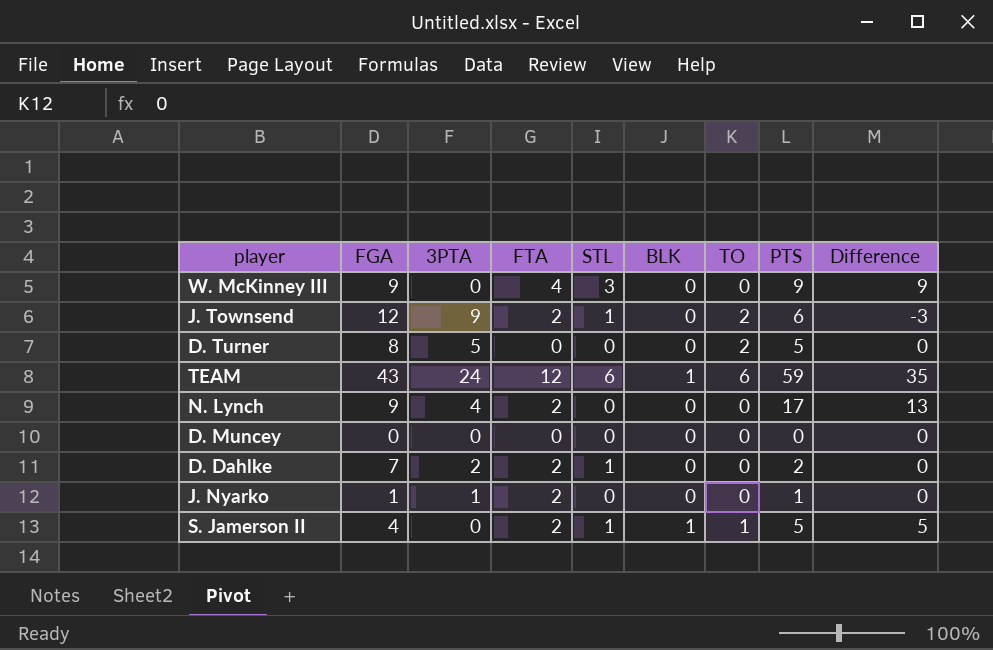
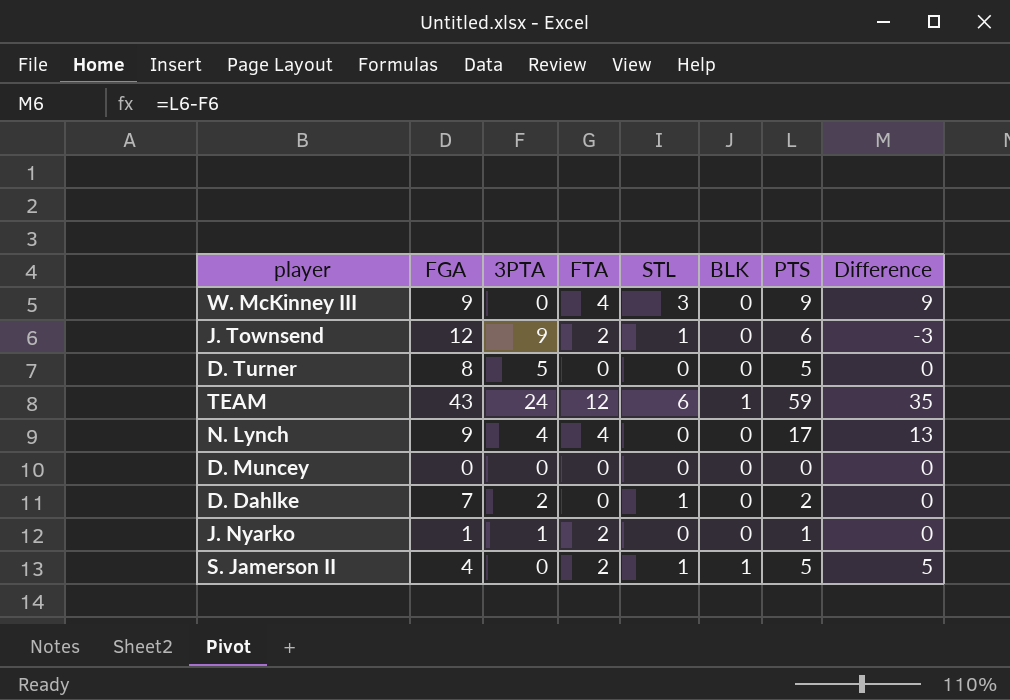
column TO | position: 7 -> none
N. Lynch | FTA: 2 -> 4
D. Dahlke | FTA: 2 -> 0

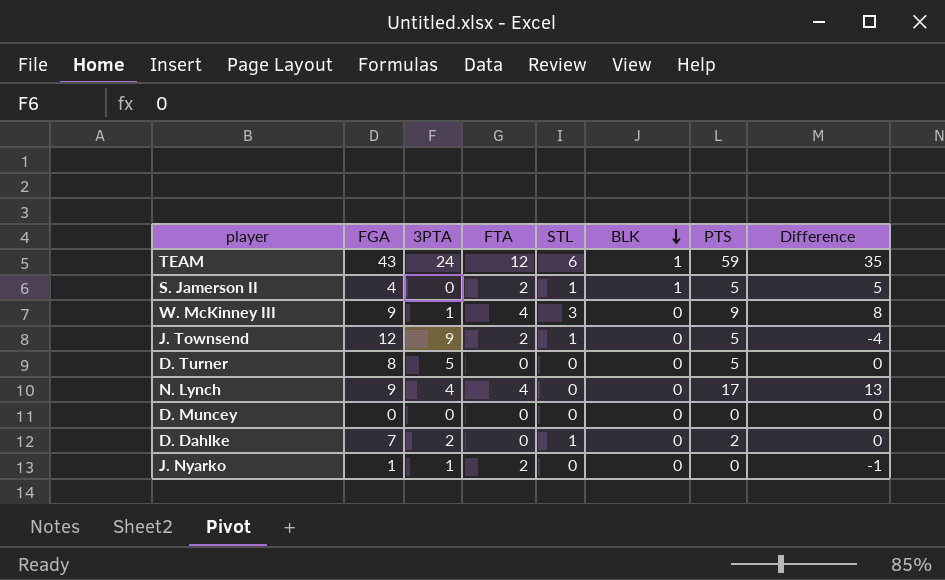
row order: none -> BLK descending
W. McKinney III | 3PTA: 0 -> 1
W. McKinney III | Difference: 9 -> 8
J. Townsend | PTS: 6 -> 5
J. Townsend | Difference: -3 -> -4
J. Nyarko | PTS: 1 -> 0
J. Nyarko | Difference: 0 -> -1

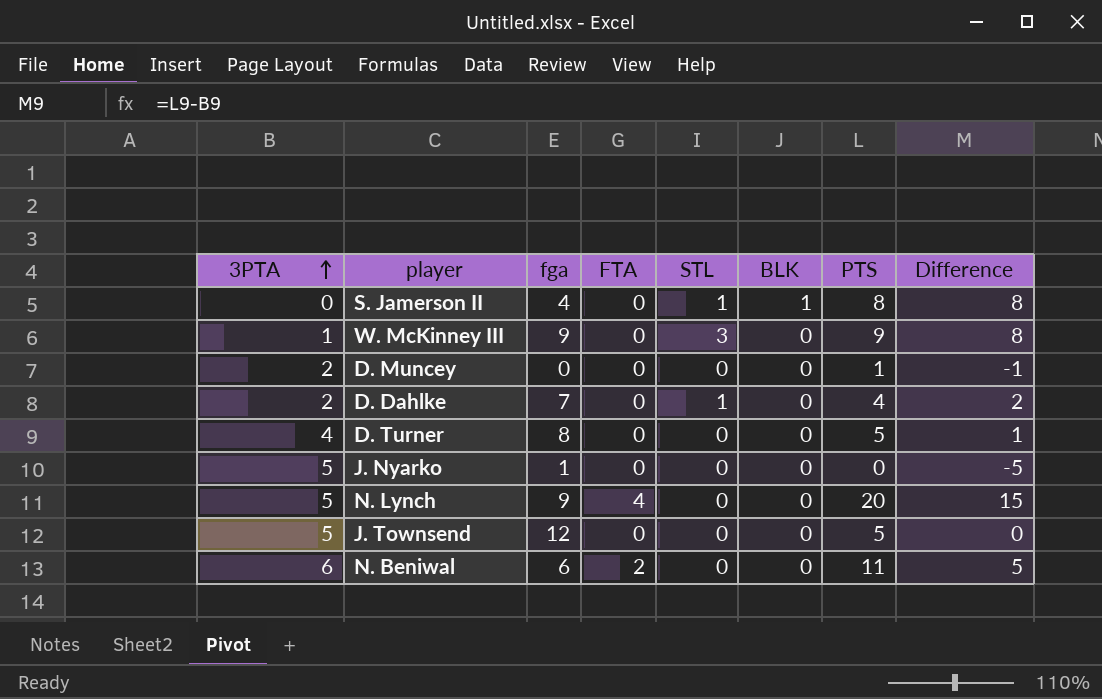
row order: BLK descending -> 3PTA ascending
column 3PTA | position: 3 -> 1
column name: FGA -> fga
row TEAM: 43 | 24 | 12 | 6 | 1 | 59 | 35 -> none
S. Jamerson II | FTA: 2 -> 0
S. Jamerson II | PTS: 5 -> 8
S. Jamerson II | Difference: 5 -> 8
W. McKinney III | FTA: 4 -> 0
D. Muncey | 3PTA: 0 -> 2
D. Muncey | PTS: 0 -> 1
D. Muncey | Difference: 0 -> -1
D. Dahlke | PTS: 2 -> 4
D. Dahlke | Difference: 0 -> 2
D. Turner | 3PTA: 5 -> 4
D. Turner | Difference: 0 -> 1
J. Nyarko | 3PTA: 1 -> 5
J. Nyarko | FTA: 2 -> 0
J. Nyarko | Difference: -1 -> -5
N. Lynch | 3PTA: 4 -> 5
N. Lynch | PTS: 17 -> 20
N. Lynch | Difference: 13 -> 15
J. Townsend | 3PTA: 9 -> 5
J. Townsend | FTA: 2 -> 0
J. Townsend | STL: 1 -> 0
J. Townsend | Difference: -4 -> 0
row N. Beniwal: none -> 6 | 6 | 2 | 0 | 0 | 11 | 5

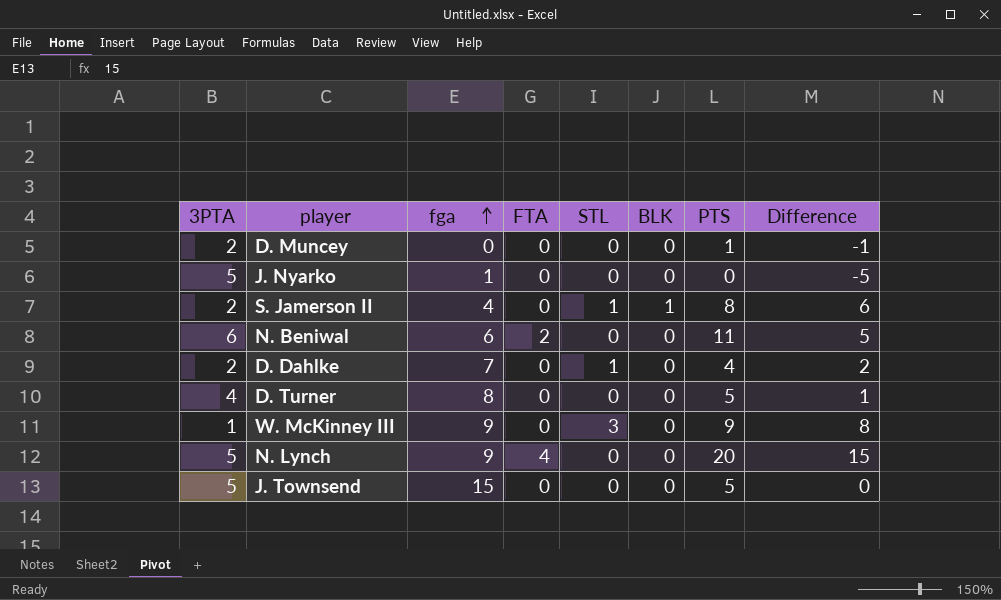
row order: 3PTA ascending -> fga ascending
S. Jamerson II | 3PTA: 0 -> 2
S. Jamerson II | Difference: 8 -> 6
J. Townsend | fga: 12 -> 15

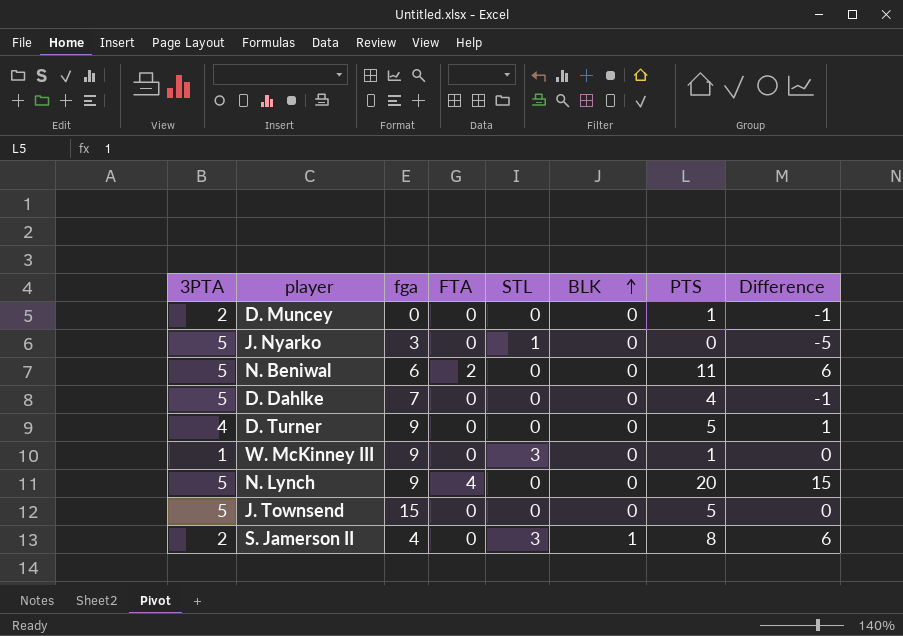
row order: fga ascending -> BLK ascending
J. Nyarko | fga: 1 -> 3
J. Nyarko | STL: 0 -> 1
N. Beniwal | 3PTA: 6 -> 5
N. Beniwal | Difference: 5 -> 6
D. Dahlke | 3PTA: 2 -> 5
D. Dahlke | STL: 1 -> 0
D. Dahlke | Difference: 2 -> -1
D. Turner | fga: 8 -> 9
W. McKinney III | PTS: 9 -> 1
W. McKinney III | Difference: 8 -> 0
S. Jamerson II | STL: 1 -> 3

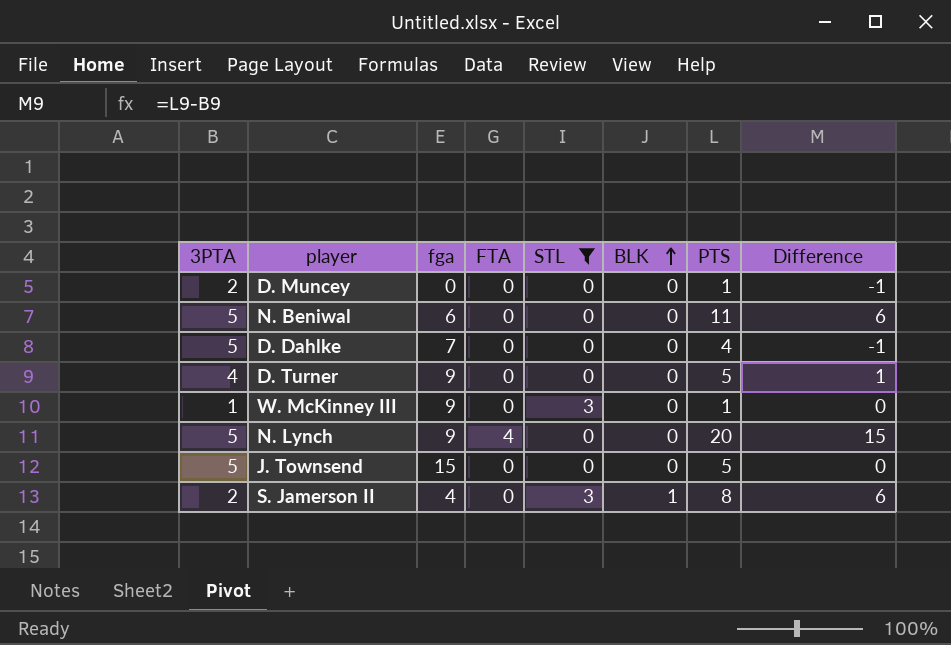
filter: none -> STL != 1
N. Beniwal | FTA: 2 -> 0

